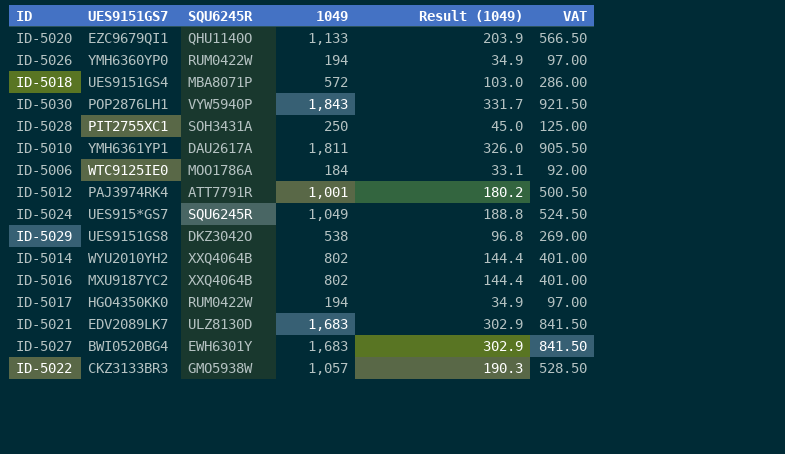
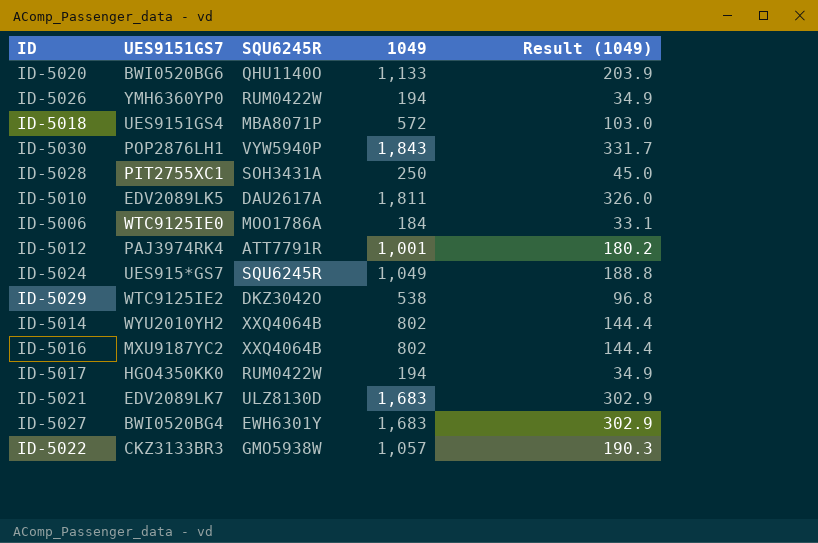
column VAT | formula: [1049] * 0.5 -> none
ID-5020 | UES9151GS7: EZC9679QI1 -> BWI0520BG6
ID-5010 | UES9151GS7: YMH6361YP1 -> EDV2089LK5
ID-5029 | UES9151GS7: UES9151GS8 -> WTC9125IE2

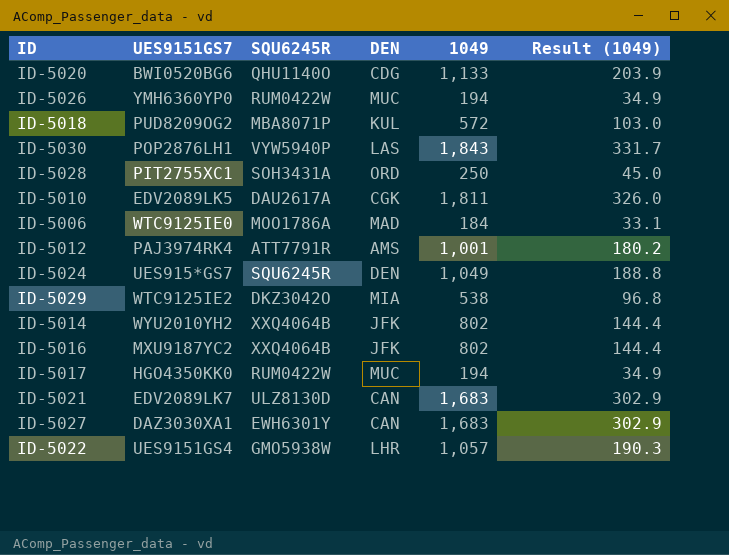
column DEN | position: none -> 4
ID-5018 | UES9151GS7: UES9151GS4 -> PUD8209OG2
ID-5027 | UES9151GS7: BWI0520BG4 -> DAZ3030XA1
ID-5022 | UES9151GS7: CKZ3133BR3 -> UES9151GS4

